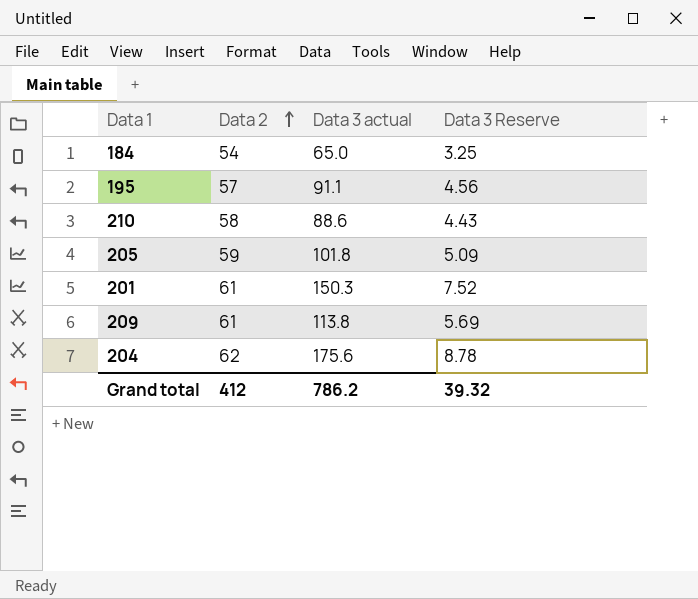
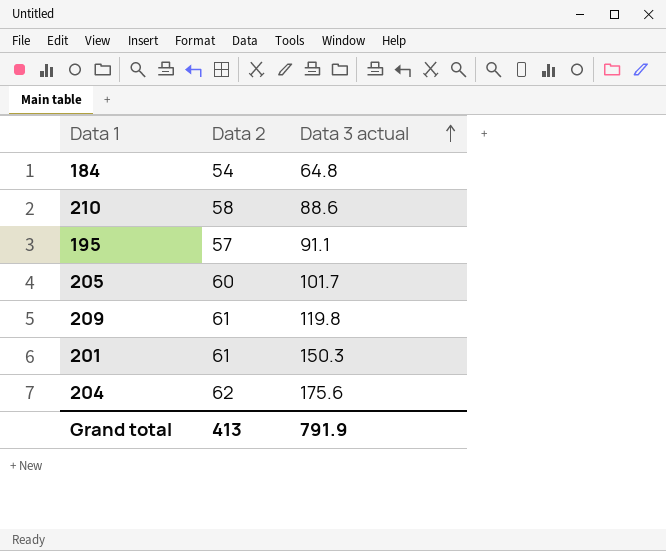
row order: Data 2 ascending -> Data 3 actual ascending
column Data 3 Reserve | formula: [Data 3 actual] * 0.05 -> none
184 | Data 3 actual: 65.0 -> 64.8
205 | Data 2: 59 -> 60
205 | Data 3 actual: 101.8 -> 101.7
209 | Data 3 actual: 113.8 -> 119.8
Grand total | Data 2: 412 -> 413
Grand total | Data 3 actual: 786.2 -> 791.9

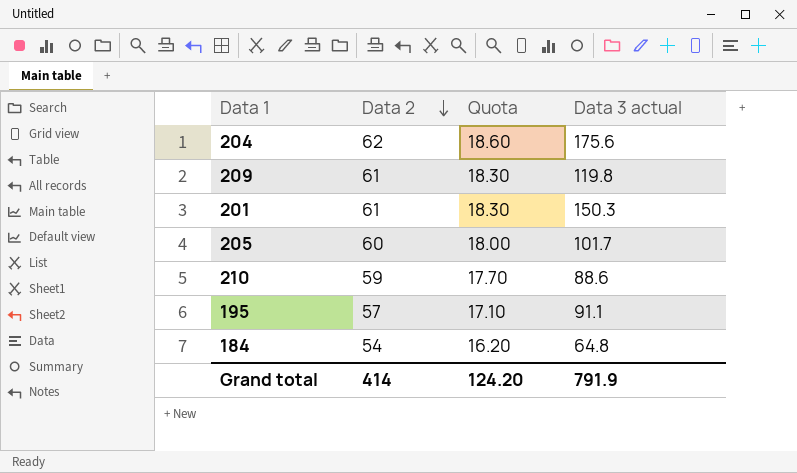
row order: Data 3 actual ascending -> Data 2 descending
column Quota | formula: none -> [Data 2] * 0.3
210 | Data 2: 58 -> 59
Grand total | Data 2: 413 -> 414

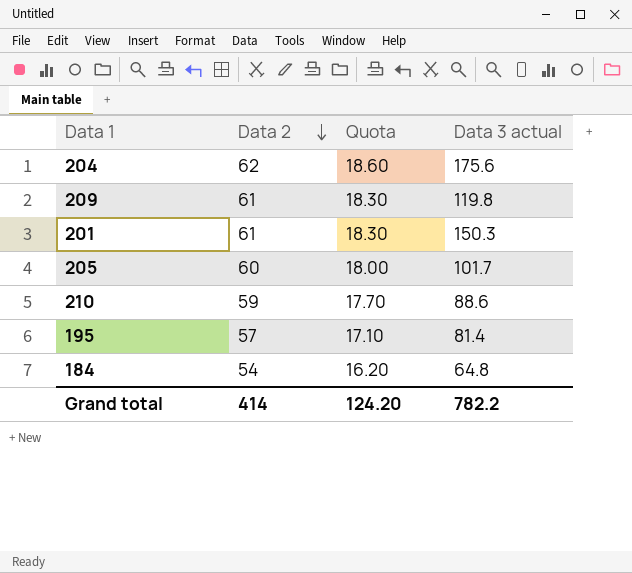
195 | Data 3 actual: 91.1 -> 81.4
Grand total | Data 3 actual: 791.9 -> 782.2

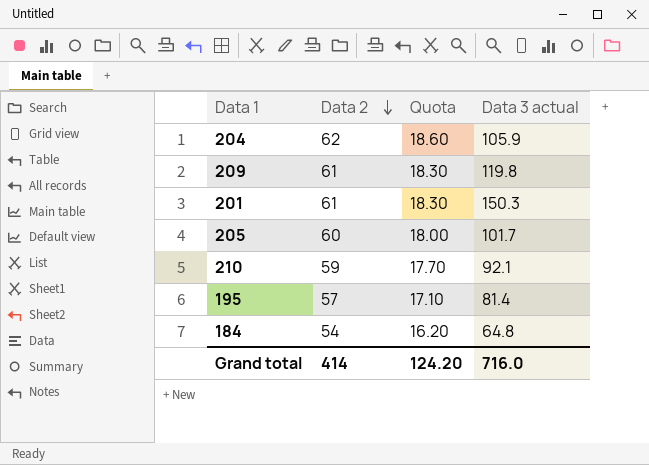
204 | Data 3 actual: 175.6 -> 105.9
210 | Data 3 actual: 88.6 -> 92.1
Grand total | Data 3 actual: 782.2 -> 716.0

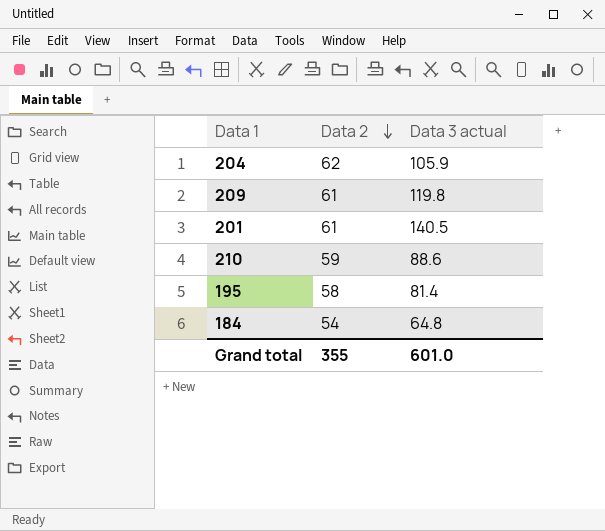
column Quota | formula: [Data 2] * 0.3 -> none
row 205: 60 | 18.00 | 101.7 -> none
201 | Data 3 actual: 150.3 -> 140.5
210 | Data 3 actual: 92.1 -> 88.6
195 | Data 2: 57 -> 58
Grand total | Data 2: 414 -> 355
Grand total | Data 3 actual: 716.0 -> 601.0

